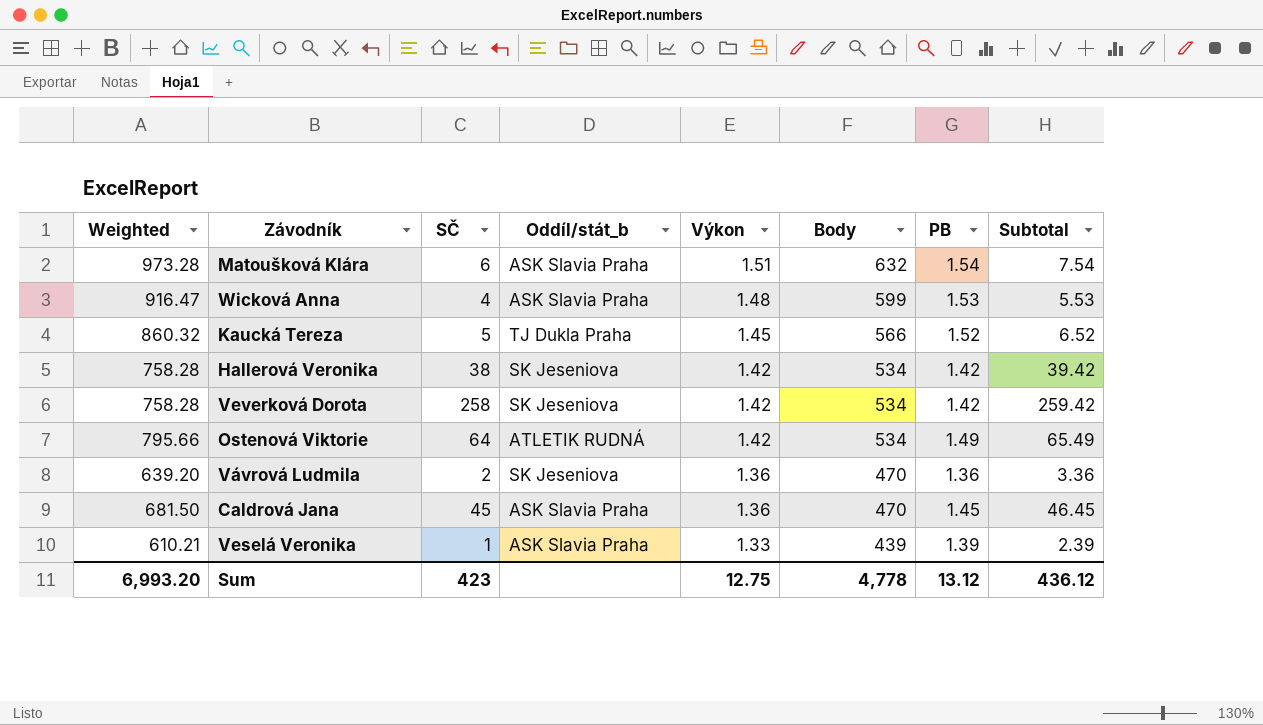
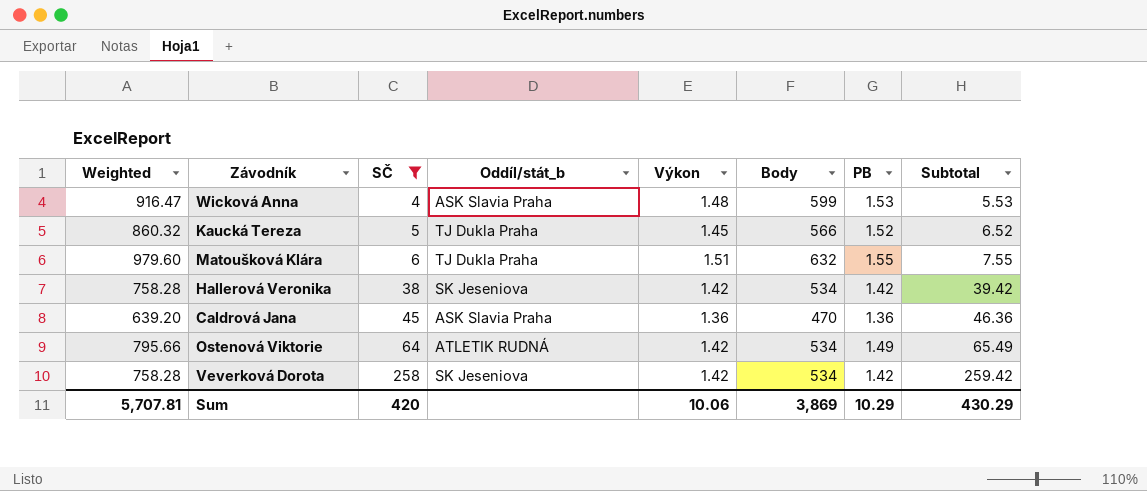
filter: none -> SČ >= 4
row order: Výkon descending -> SČ ascending
Matoušková Klára | Weighted: 973.28 -> 979.60
Matoušková Klára | Oddíl/stát_b: ASK Slavia Praha -> TJ Dukla Praha
Matoušková Klára | PB: 1.54 -> 1.55
Matoušková Klára | Subtotal: 7.54 -> 7.55
Caldrová Jana | Weighted: 681.50 -> 639.20
Caldrová Jana | PB: 1.45 -> 1.36
Caldrová Jana | Subtotal: 46.45 -> 46.36
Sum | Weighted: 6,993.20 -> 5,707.81
Sum | SČ: 423 -> 420
Sum | Výkon: 12.75 -> 10.06
Sum | Body: 4,778 -> 3,869
Sum | PB: 13.12 -> 10.29
Sum | Subtotal: 436.12 -> 430.29

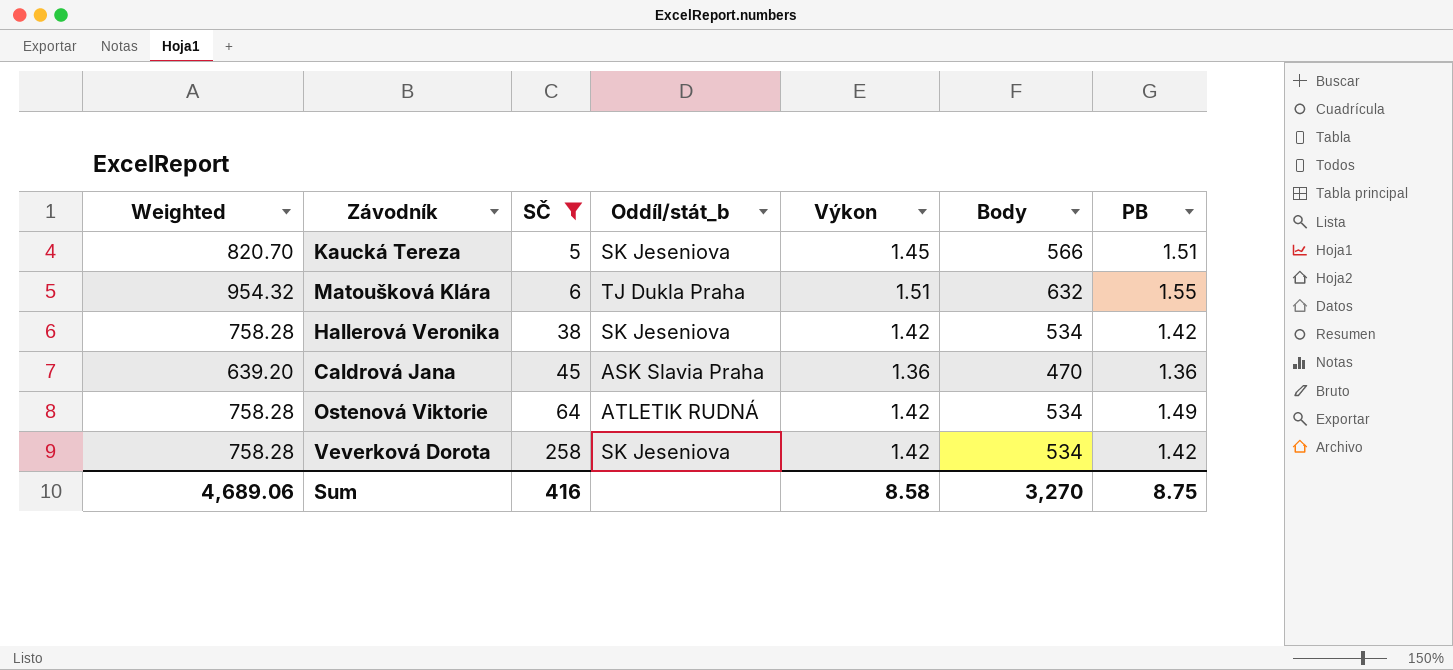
column Subtotal | formula: [SČ] + [PB] -> none
column Weighted | formula: [Body] * [PB] -> [Výkon] * [Body]
row Wicková Anna: 916.47 | 4 | ASK Slavia Praha | 1.48 | 599 | 1.53 | 5.53 -> none
Kaucká Tereza | Oddíl/stát_b: TJ Dukla Praha -> SK Jeseniova
Kaucká Tereza | PB: 1.52 -> 1.51
Sum | Weighted: 5,707.81 -> 4,689.06
Sum | SČ: 420 -> 416
Sum | Výkon: 10.06 -> 8.58
Sum | Body: 3,869 -> 3,270
Sum | PB: 10.29 -> 8.75

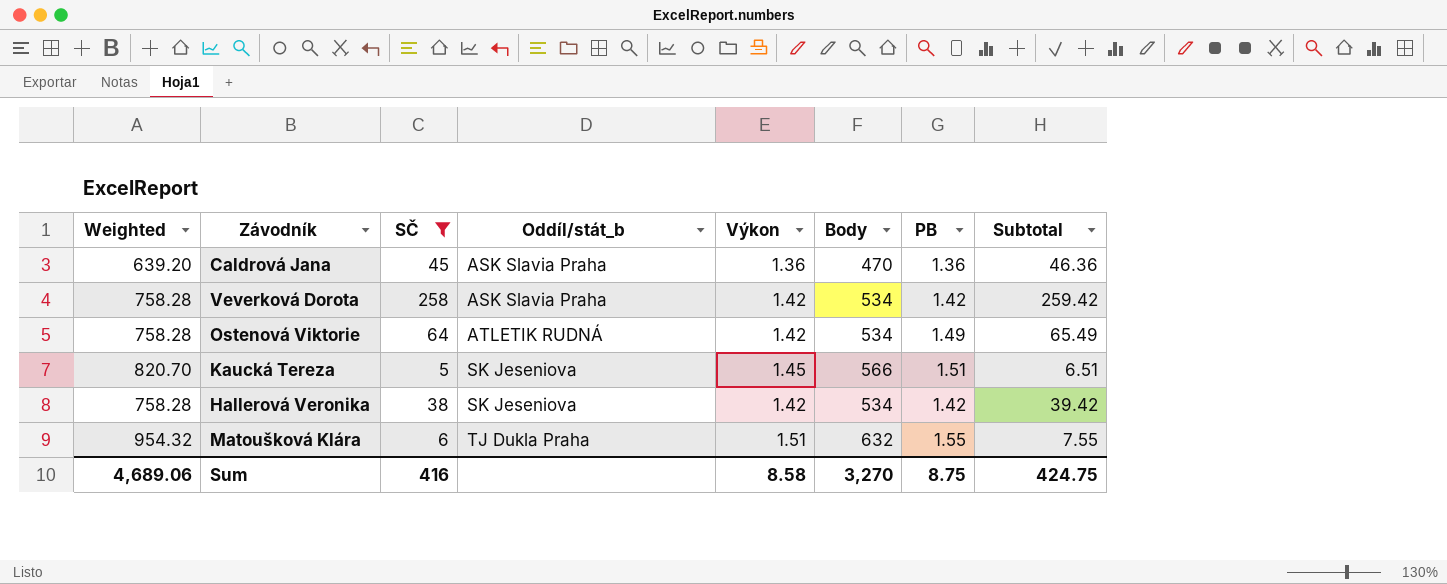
row order: SČ ascending -> Oddíl/stát_b ascending
column Subtotal | formula: none -> [SČ] + [PB]
Veverková Dorota | Oddíl/stát_b: SK Jeseniova -> ASK Slavia Praha

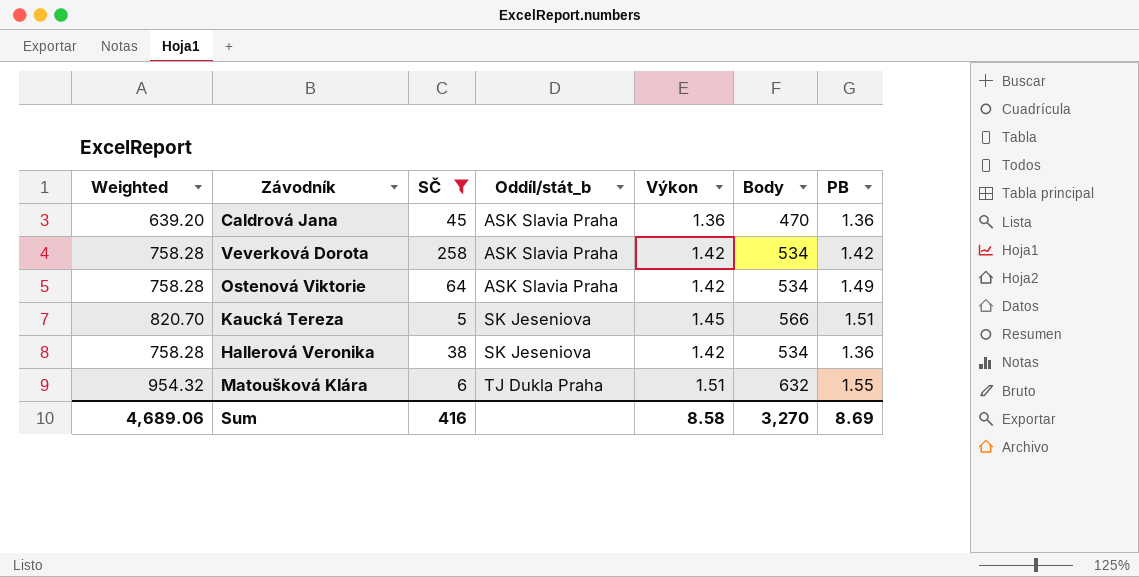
column Subtotal | formula: [SČ] + [PB] -> none
Ostenová Viktorie | Oddíl/stát_b: ATLETIK RUDNÁ -> ASK Slavia Praha
Hallerová Veronika | PB: 1.42 -> 1.36
Sum | PB: 8.75 -> 8.69

